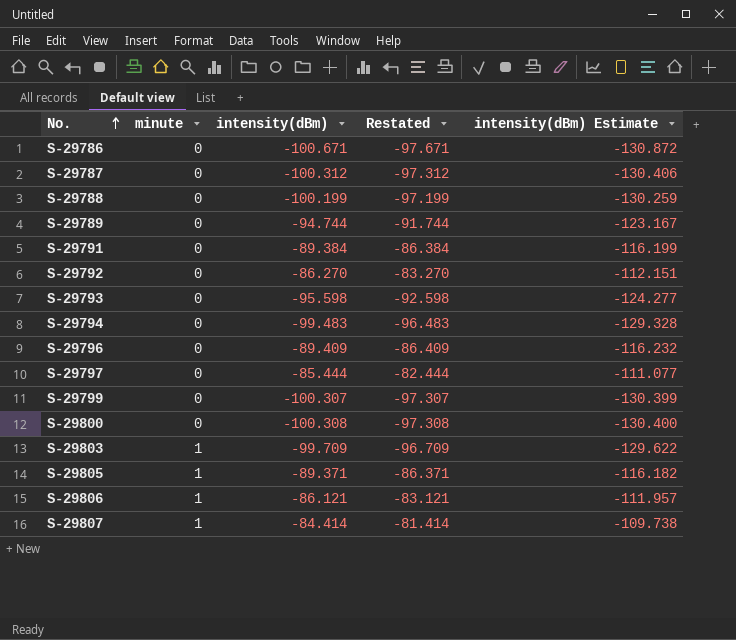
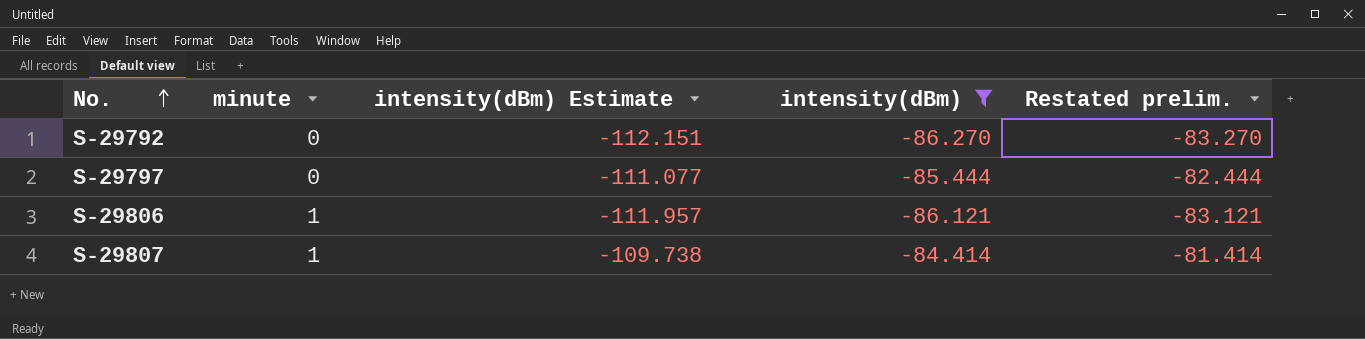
filter: none -> intensity(dBm) >= -86.270
column intensity(dBm) Estimate | position: 5 -> 3
column name: Restated -> Restated prelim.

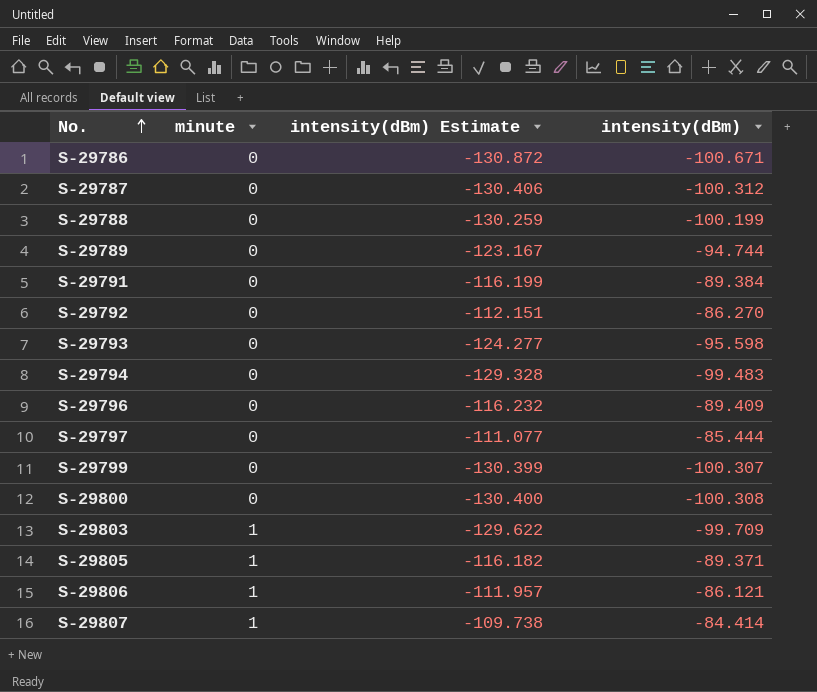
filter: intensity(dBm) >= -86.270 -> none
column Restated prelim. | formula: [intensity(dBm)] + 3 -> none

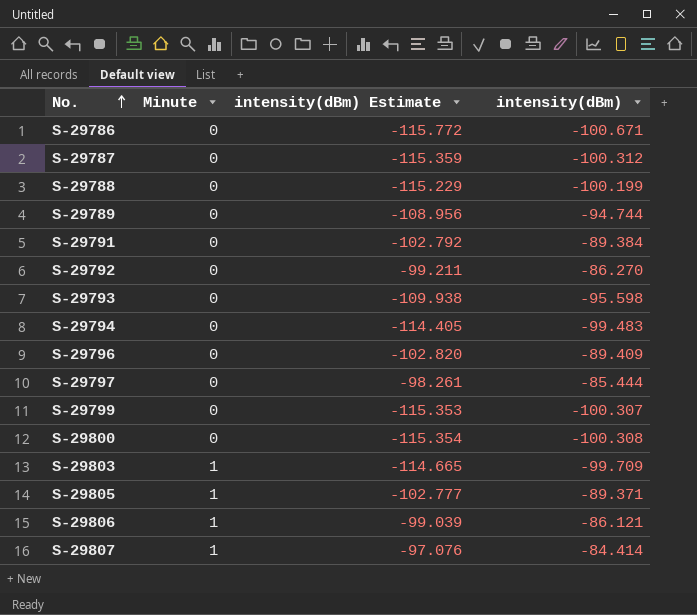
column name: minute -> Minute
column intensity(dBm) Estimate | formula: [intensity(dBm)] * 1.3 -> [intensity(dBm)] * 1.15

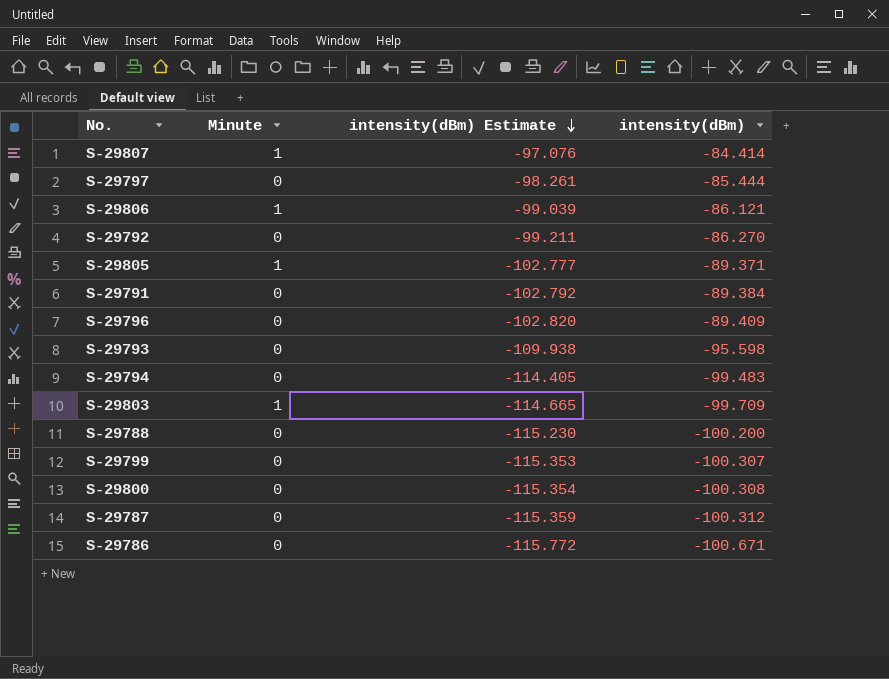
row order: No. ascending -> intensity(dBm) Estimate descending
row S-29789: 0 | -108.956 | -94.744 -> none
S-29788 | intensity(dBm) Estimate: -115.229 -> -115.230
S-29788 | intensity(dBm): -100.199 -> -100.200

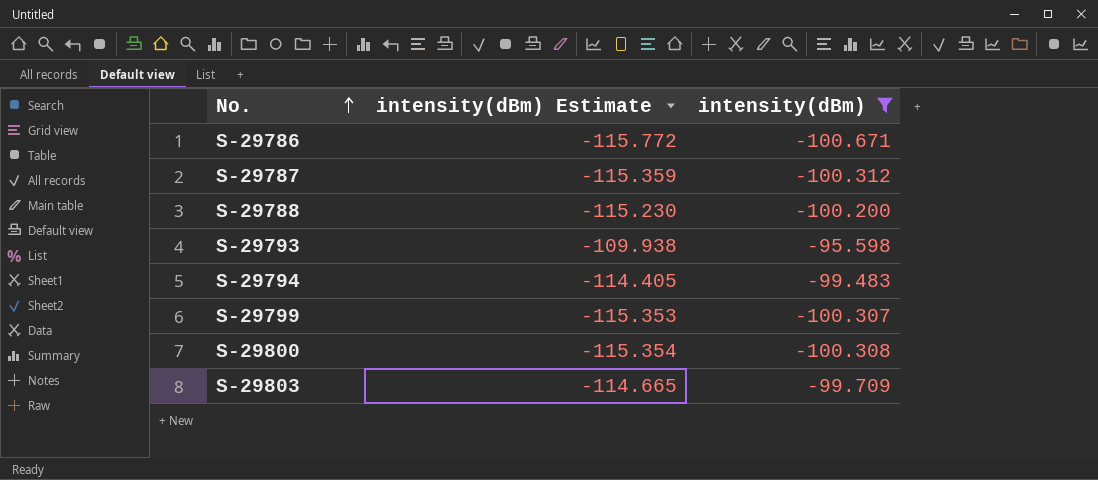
filter: none -> intensity(dBm) <= -95.598
row order: intensity(dBm) Estimate descending -> No. ascending
column Minute | position: 2 -> none

